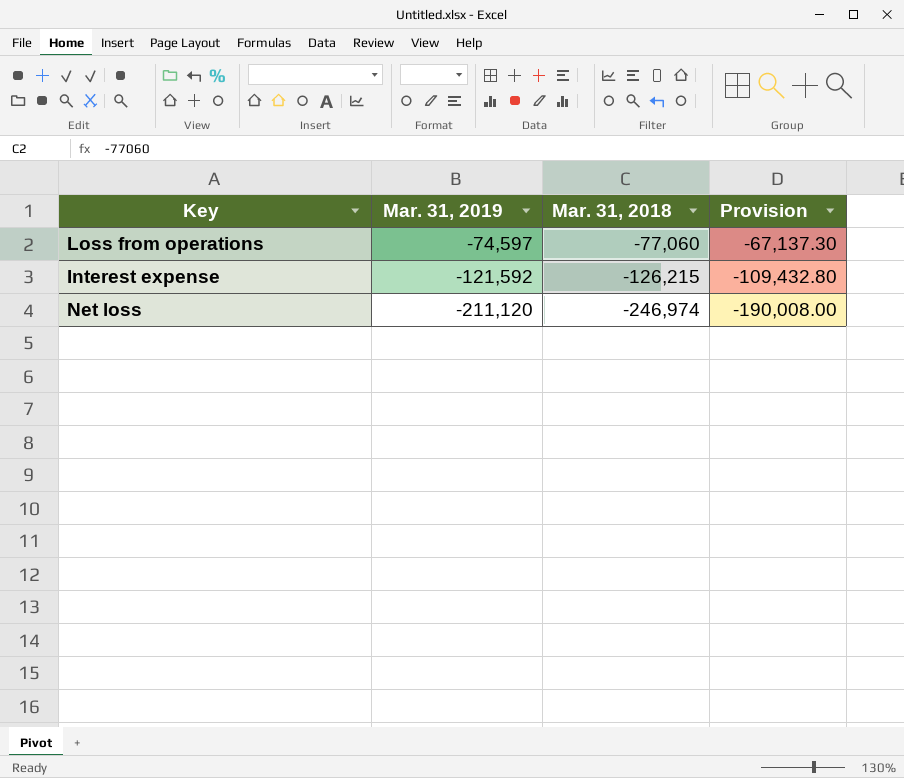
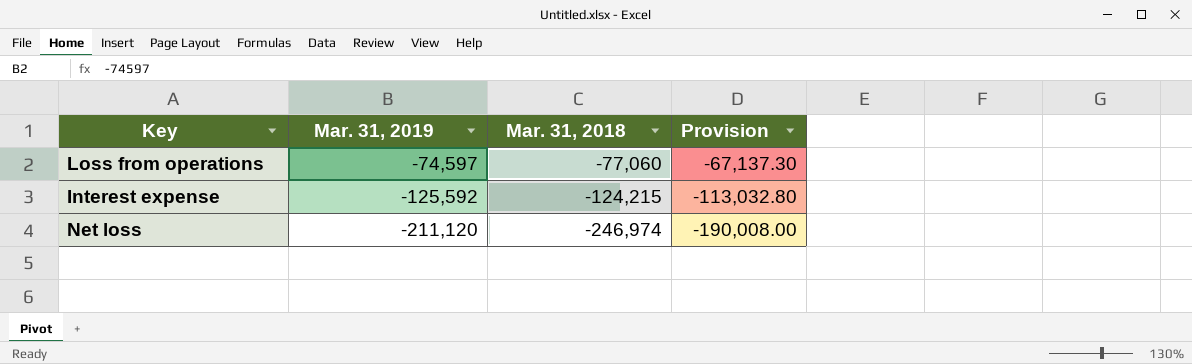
Interest expense | Mar. 31, 2019: -121,592 -> -125,592
Interest expense | Mar. 31, 2018: -126,215 -> -124,215
Interest expense | Provision: -109,432.80 -> -113,032.80

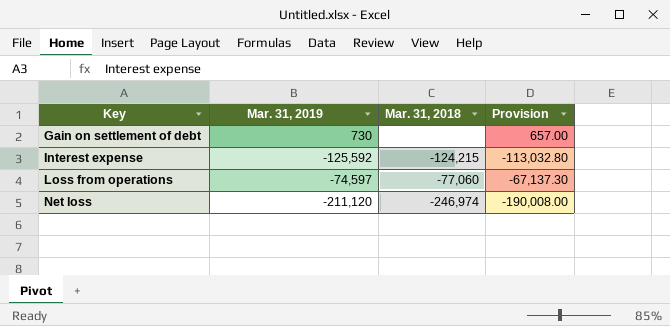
row order: Mar. 31, 2019 descending -> Key ascending
row Gain on settlement of debt: none -> 730 | none | 657.00

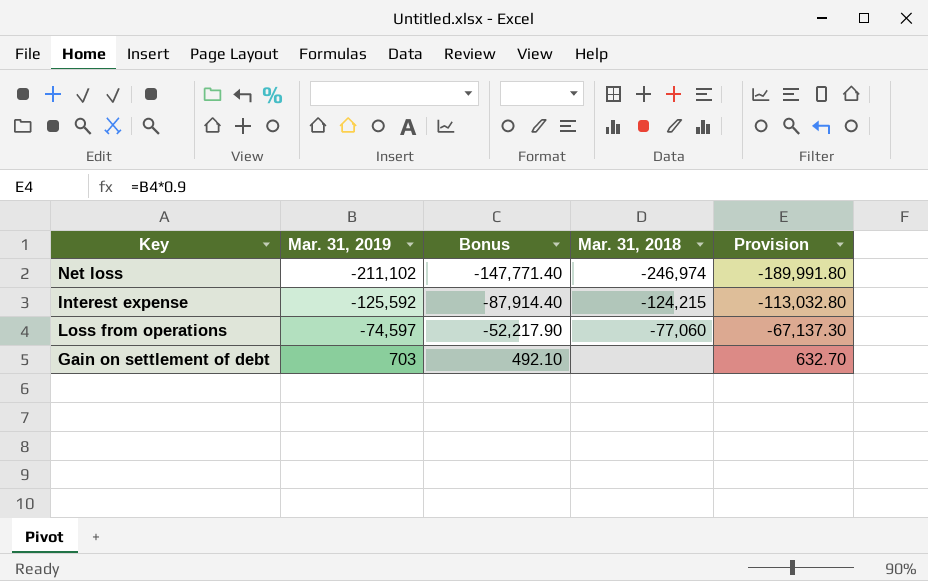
row order: Key ascending -> Mar. 31, 2019 ascending
column Bonus | formula: none -> [Mar. 31, 2019] * 0.7
Net loss | Mar. 31, 2019: -211,120 -> -211,102
Net loss | Provision: -190,008.00 -> -189,991.80
Gain on settlement of debt | Mar. 31, 2019: 730 -> 703
Gain on settlement of debt | Provision: 657.00 -> 632.70

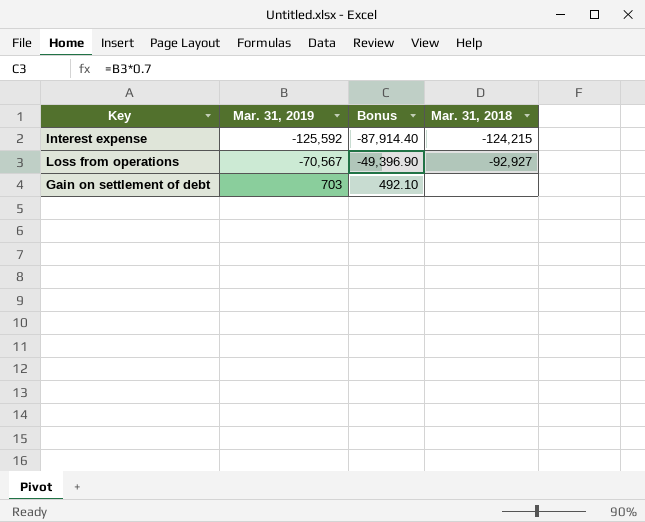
column Provision | formula: [Mar. 31, 2019] * 0.9 -> none
row Net loss: -211,102 | -147,771.40 | -246,974 | -189,991.80 -> none
Loss from operations | Mar. 31, 2019: -74,597 -> -70,567
Loss from operations | Bonus: -52,217.90 -> -49,396.90
Loss from operations | Mar. 31, 2018: -77,060 -> -92,927

